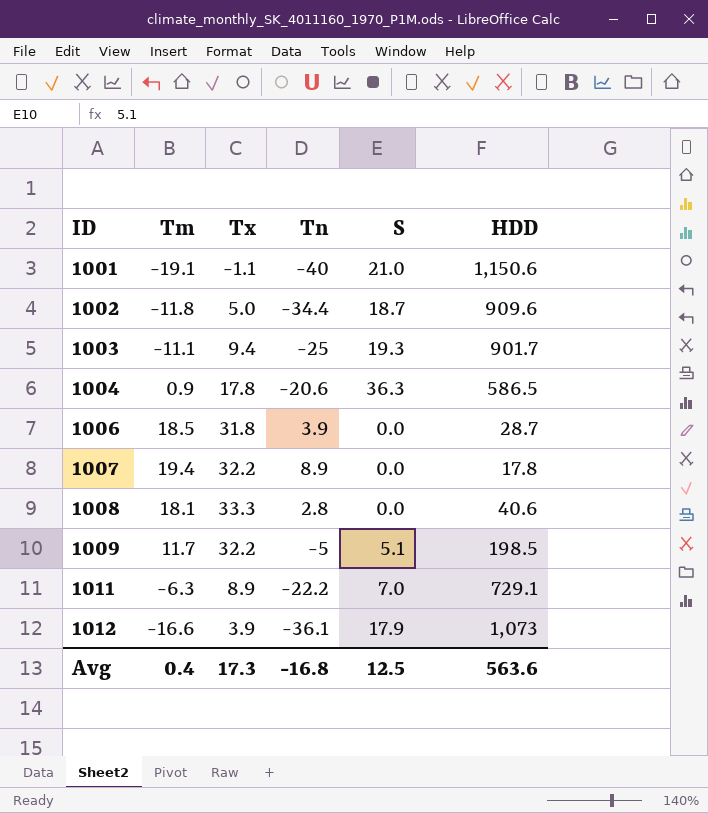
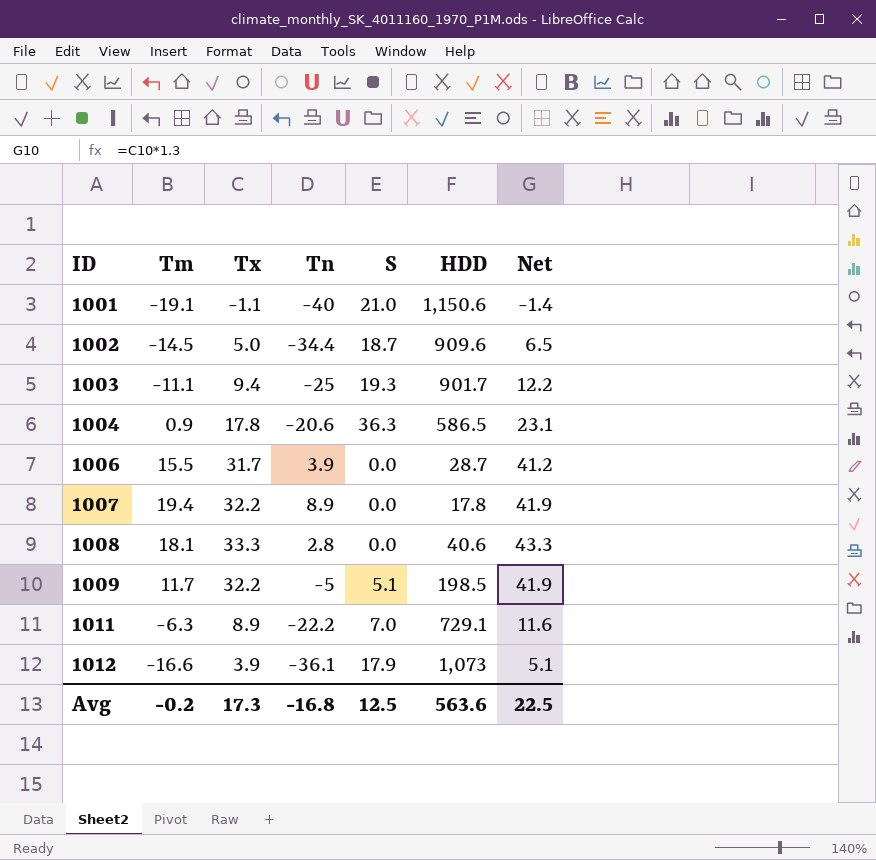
column Net | formula: none -> [Tx] * 1.3
1002 | Tm: -11.8 -> -14.5
1006 | Tm: 18.5 -> 15.5
1006 | Tx: 31.8 -> 31.7
Avg | Tm: 0.4 -> -0.2

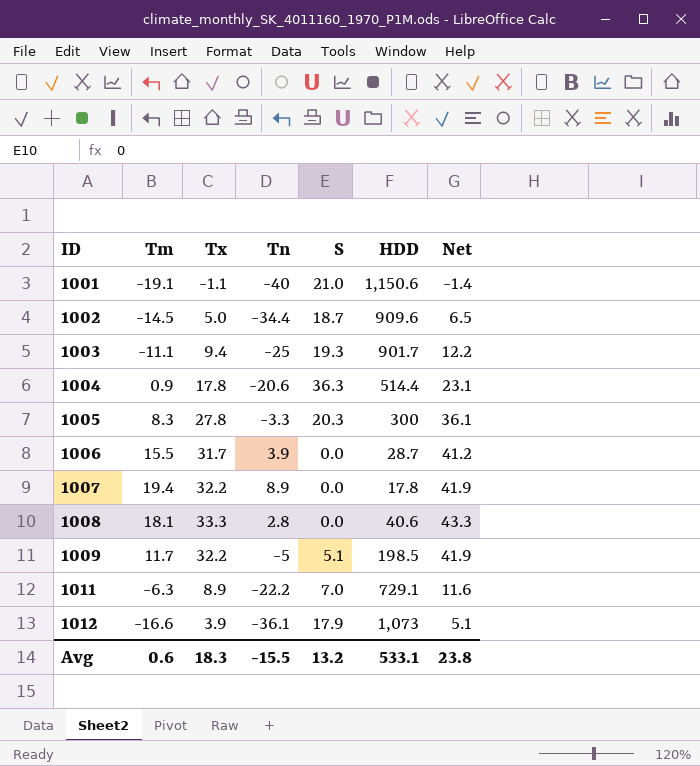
1004 | HDD: 586.5 -> 514.4
row 1005: none -> 8.3 | 27.8 | -3.3 | 20.3 | 300 | 36.1
Avg | Tm: -0.2 -> 0.6
Avg | Tx: 17.3 -> 18.3
Avg | Tn: -16.8 -> -15.5
Avg | S: 12.5 -> 13.2
Avg | HDD: 563.6 -> 533.1
Avg | Net: 22.5 -> 23.8

